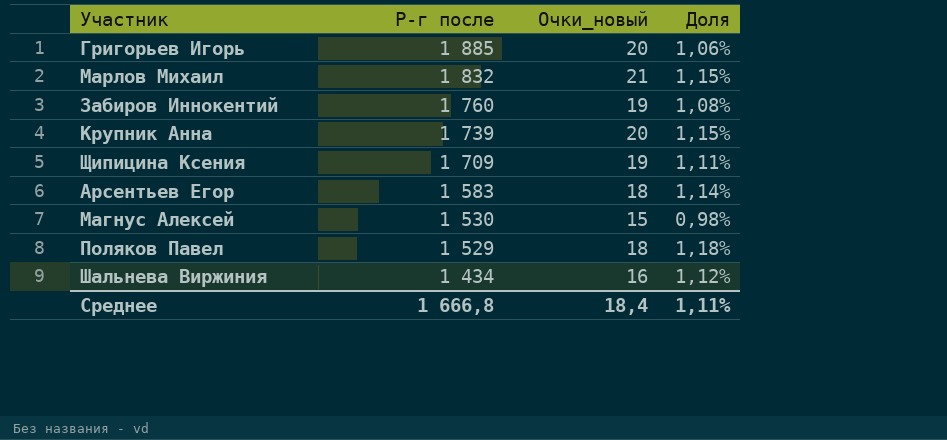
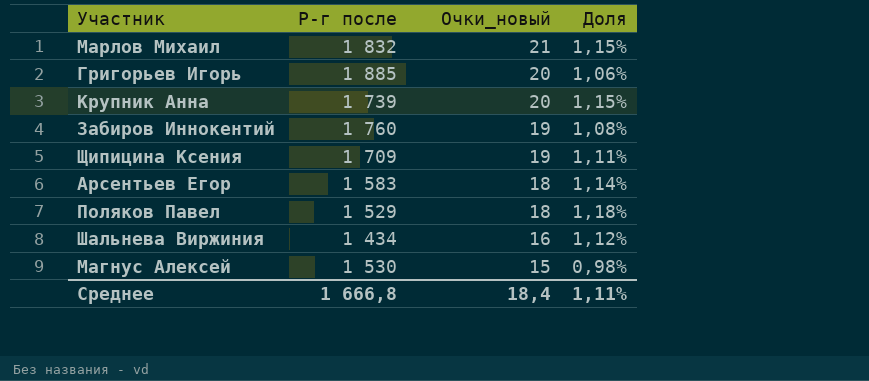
row order: Р-г после descending -> Очки_новый descending

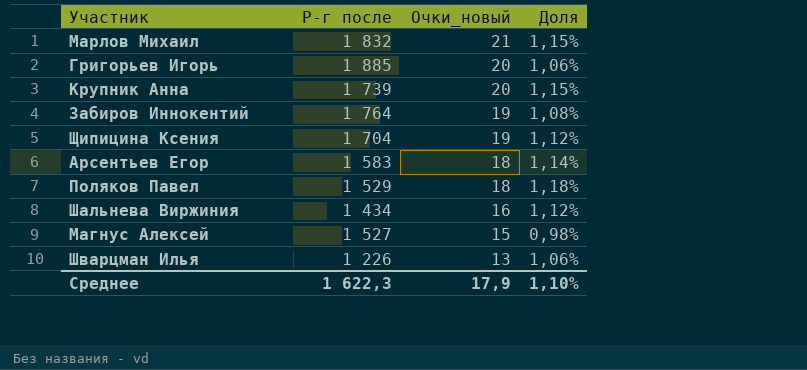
Забиров Иннокентий | Р-г после: 1 760 -> 1 764
Щипицина Ксения | Р-г после: 1 709 -> 1 704
Щипицина Ксения | Доля: 1,11% -> 1,12%
Магнус Алексей | Р-г после: 1 530 -> 1 527
row Шварцман Илья: none -> 1 226 | 13 | 1,06%
Среднее | Р-г после: 1 666,8 -> 1 622,3
Среднее | Очки_новый: 18,4 -> 17,9
Среднее | Доля: 1,11% -> 1,10%

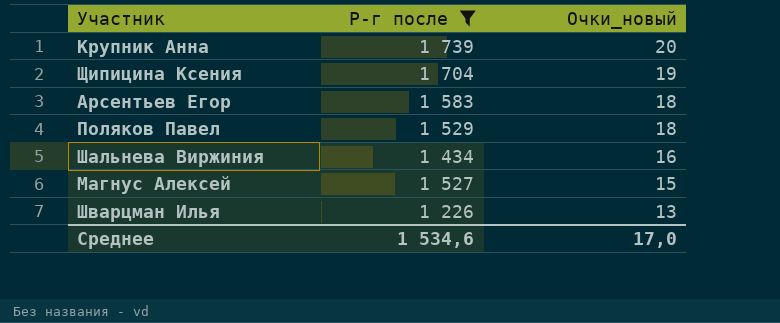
filter: none -> Р-г после <= 1 739
column Доля | formula: [Очки_новый] / [Р-г после] -> none
Среднее | Р-г после: 1 622,3 -> 1 534,6
Среднее | Очки_новый: 17,9 -> 17,0

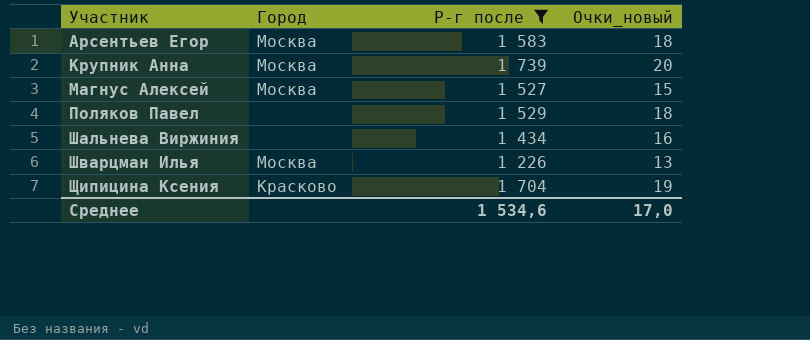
row order: Очки_новый descending -> Участник ascending
column Город | position: none -> 2

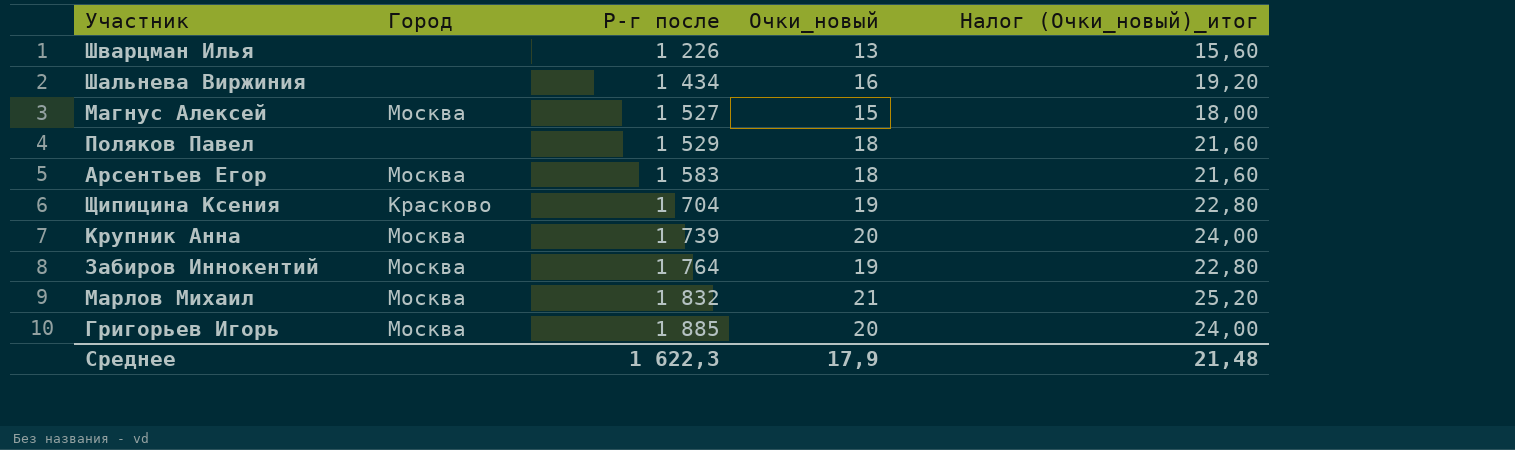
filter: Р-г после <= 1 739 -> none
row order: Участник ascending -> Р-г после ascending
column Налог (Очки_новый)_итог | formula: none -> [Очки_новый] * 1,2
Шварцман Илья | Город: Москва -> none
Среднее | Р-г после: 1 534,6 -> 1 622,3
Среднее | Очки_новый: 17,0 -> 17,9

